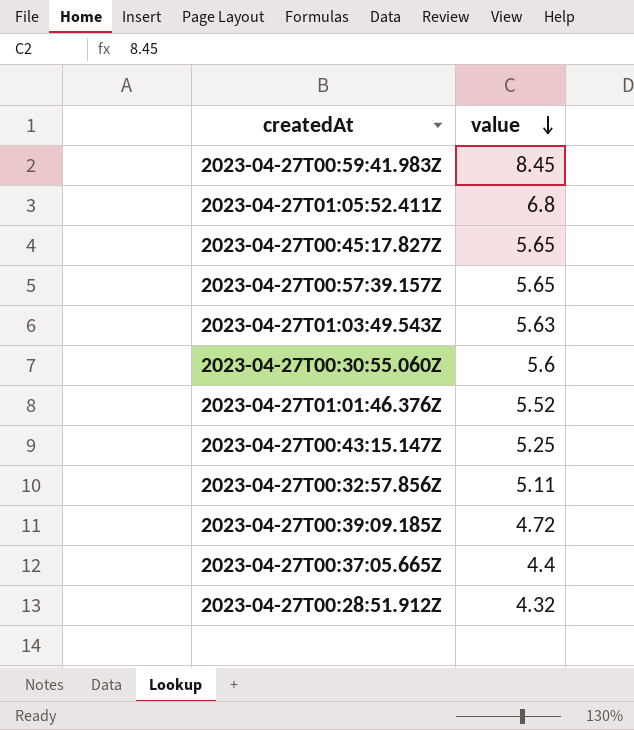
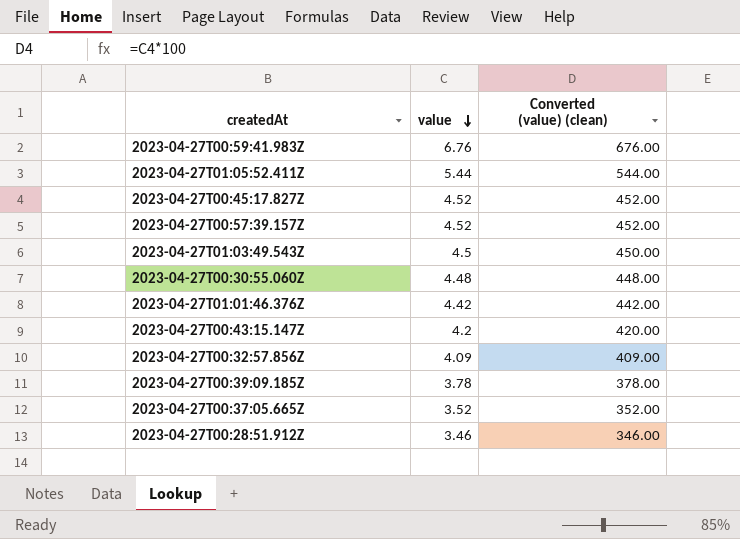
column Converted (value) (clean) | formula: none -> [value] * 100
2023-04-27T00:59:41.983Z | value: 8.45 -> 6.76
2023-04-27T01:05:52.411Z | value: 6.8 -> 5.44
2023-04-27T00:45:17.827Z | value: 5.65 -> 4.52
2023-04-27T00:57:39.157Z | value: 5.65 -> 4.52
2023-04-27T01:03:49.543Z | value: 5.63 -> 4.5
2023-04-27T00:30:55.060Z | value: 5.6 -> 4.48
2023-04-27T01:01:46.376Z | value: 5.52 -> 4.42
2023-04-27T00:43:15.147Z | value: 5.25 -> 4.2
2023-04-27T00:32:57.856Z | value: 5.11 -> 4.09
2023-04-27T00:39:09.185Z | value: 4.72 -> 3.78
2023-04-27T00:37:05.665Z | value: 4.4 -> 3.52
2023-04-27T00:28:51.912Z | value: 4.32 -> 3.46

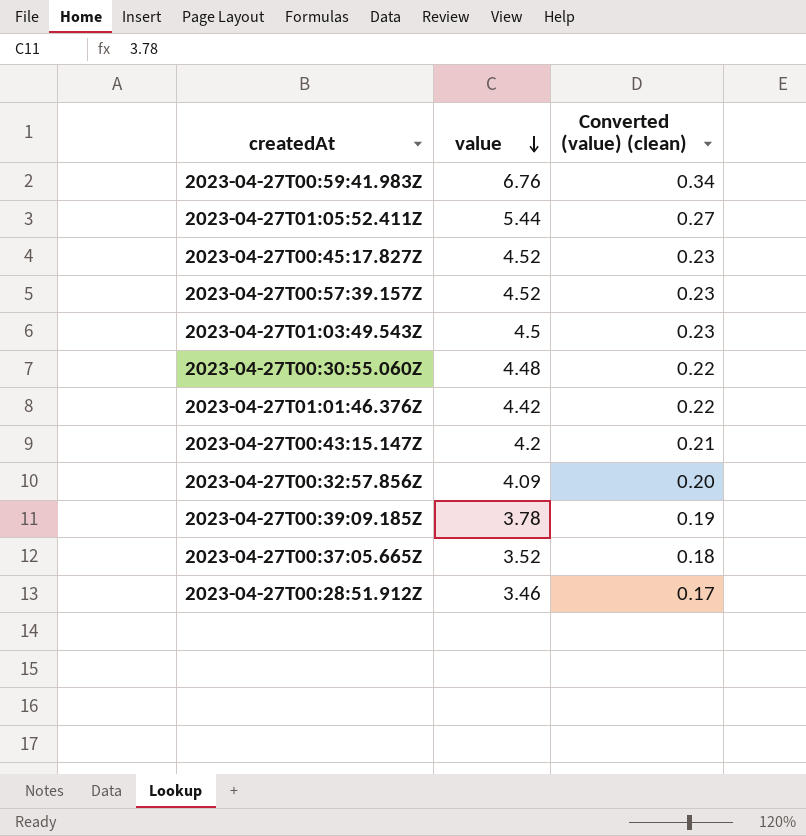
column Converted (value) (clean) | formula: [value] * 100 -> [value] * 0.05

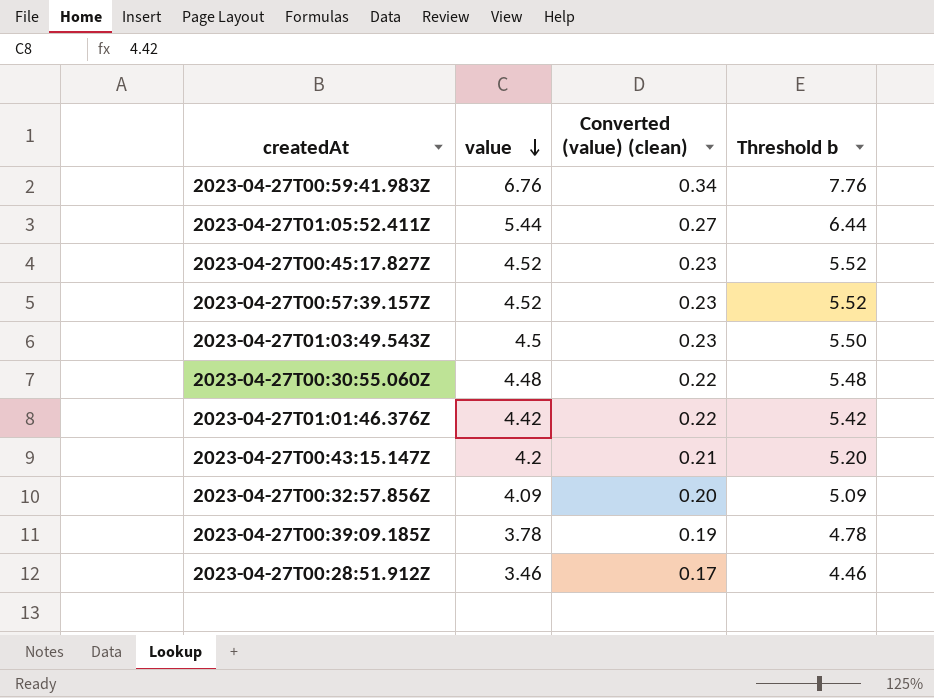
column Threshold b | formula: none -> [value] + 1
row 2023-04-27T00:37:05.665Z: 3.52 | 0.18 -> none

